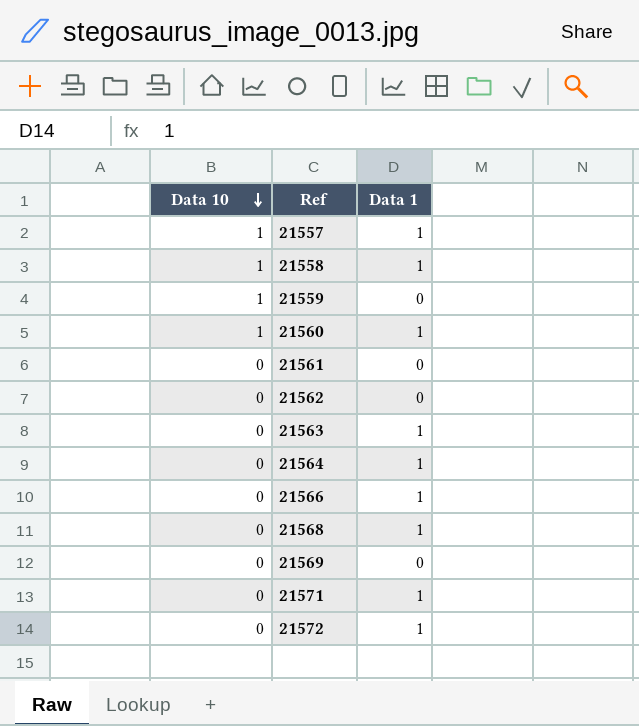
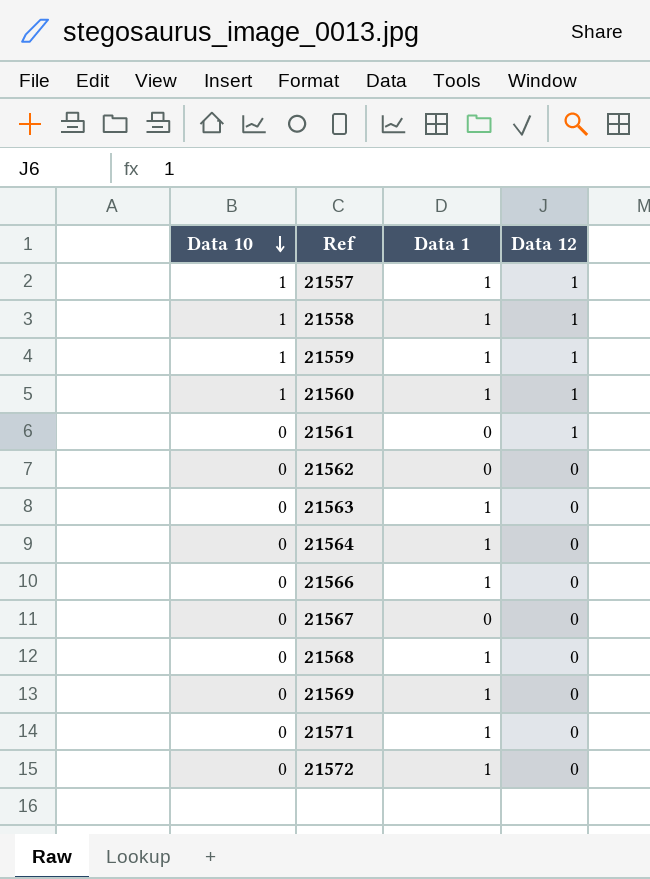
column Data 12 | position: none -> 4
21559 | Data 1: 0 -> 1
row 21567: none -> 0 | 0 | 0
21569 | Data 1: 0 -> 1

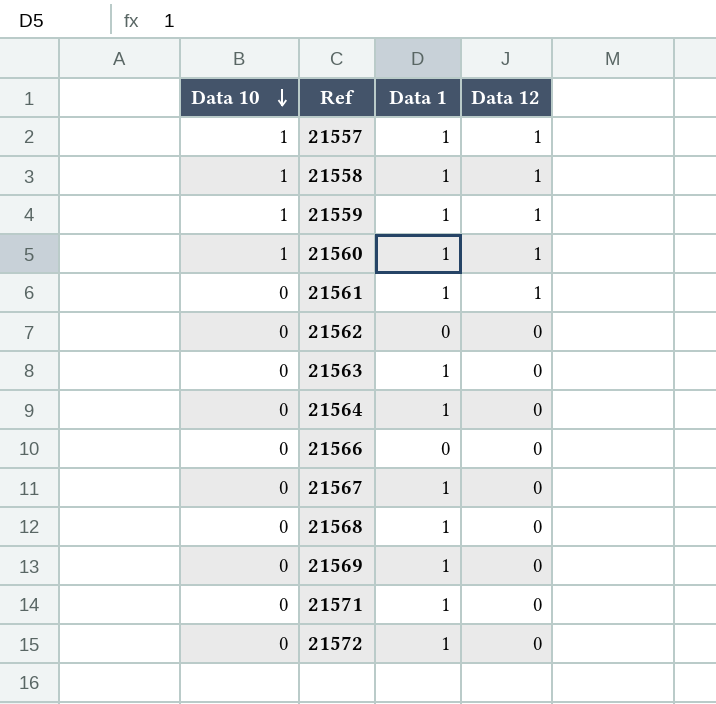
21561 | Data 1: 0 -> 1
21566 | Data 1: 1 -> 0
21567 | Data 1: 0 -> 1

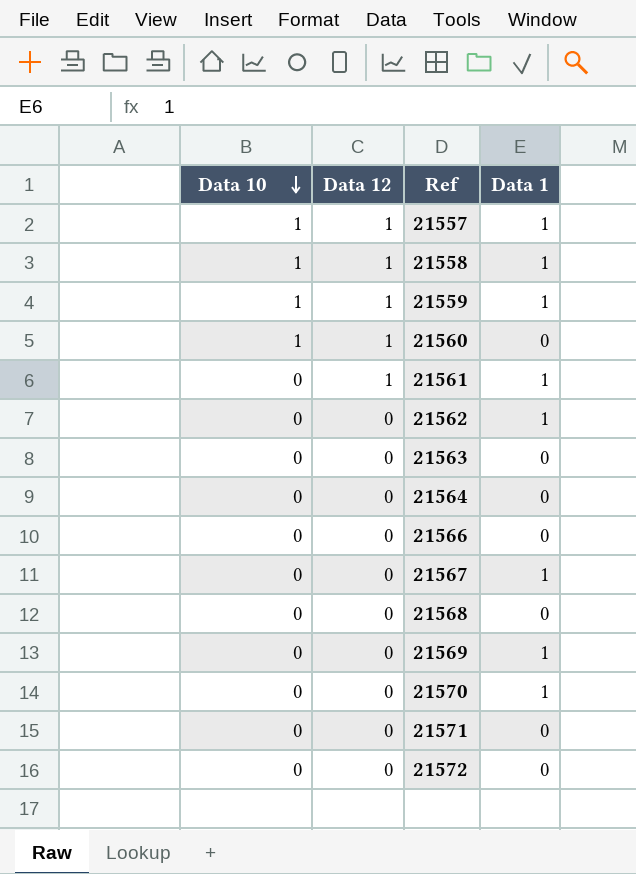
column Data 12 | position: 4 -> 2
21560 | Data 1: 1 -> 0
21562 | Data 1: 0 -> 1
21563 | Data 1: 1 -> 0
21564 | Data 1: 1 -> 0
21568 | Data 1: 1 -> 0
row 21570: none -> 0 | 0 | 1
21571 | Data 1: 1 -> 0
21572 | Data 1: 1 -> 0

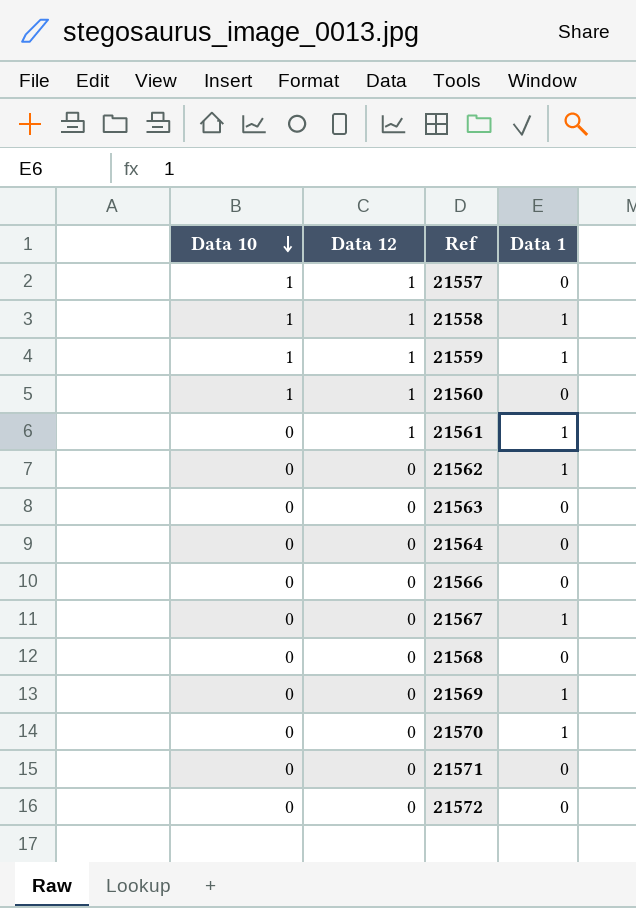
21557 | Data 1: 1 -> 0

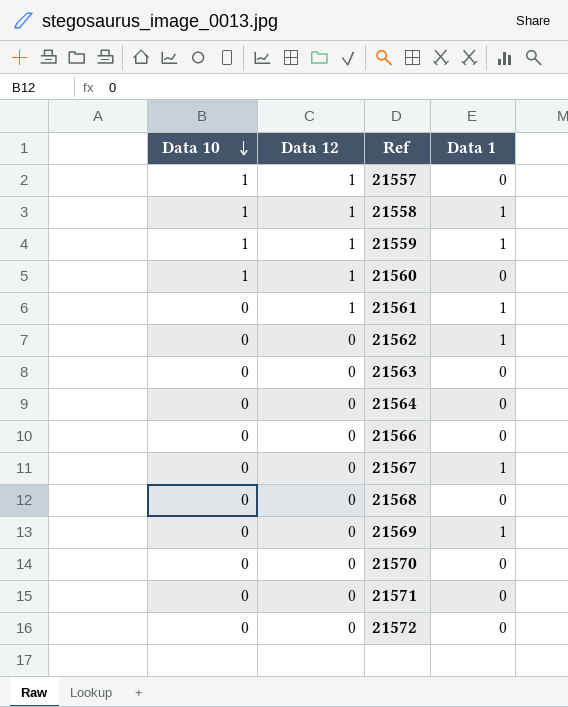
21570 | Data 1: 1 -> 0

